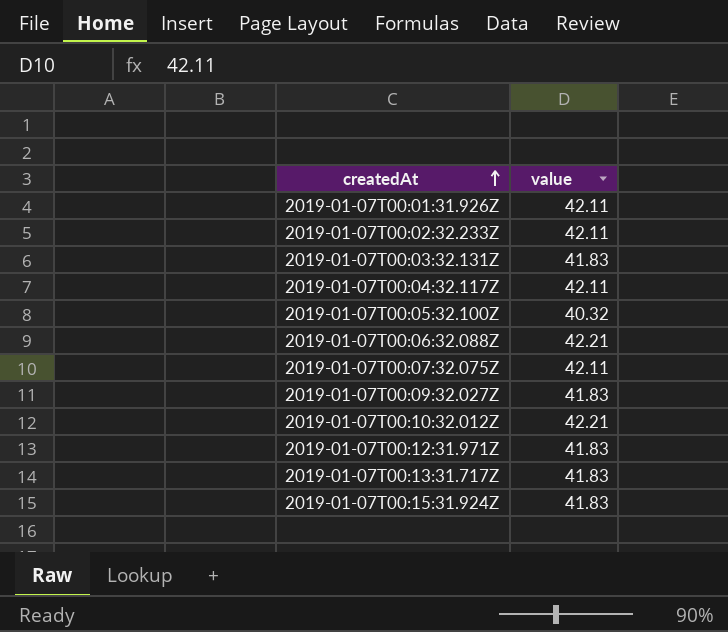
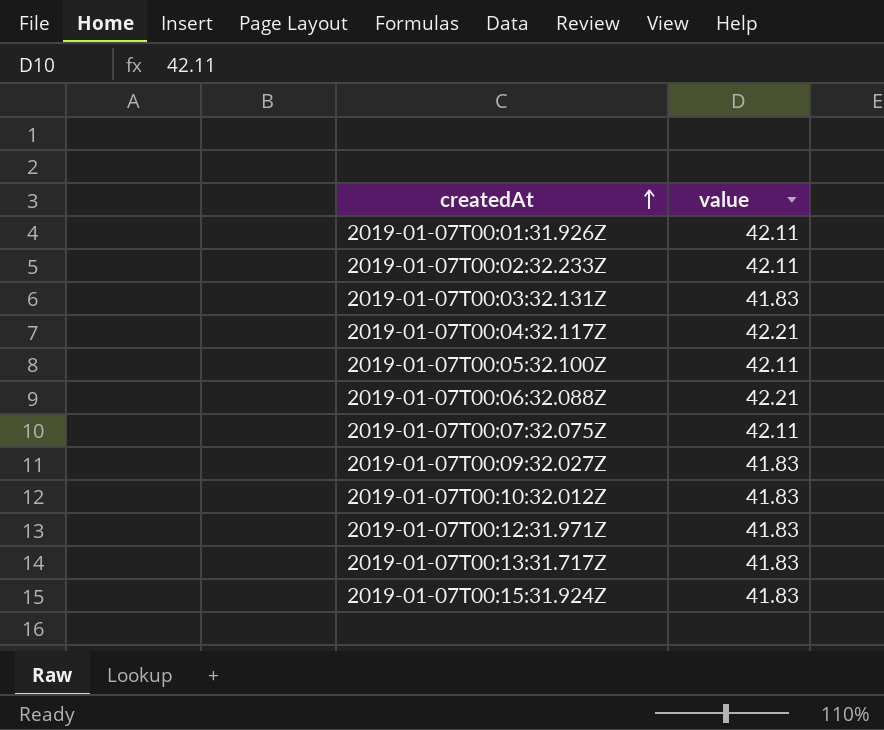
2019-01-07T00:04:32.117Z | value: 42.11 -> 42.21
2019-01-07T00:05:32.100Z | value: 40.32 -> 42.11
2019-01-07T00:10:32.012Z | value: 42.21 -> 41.83

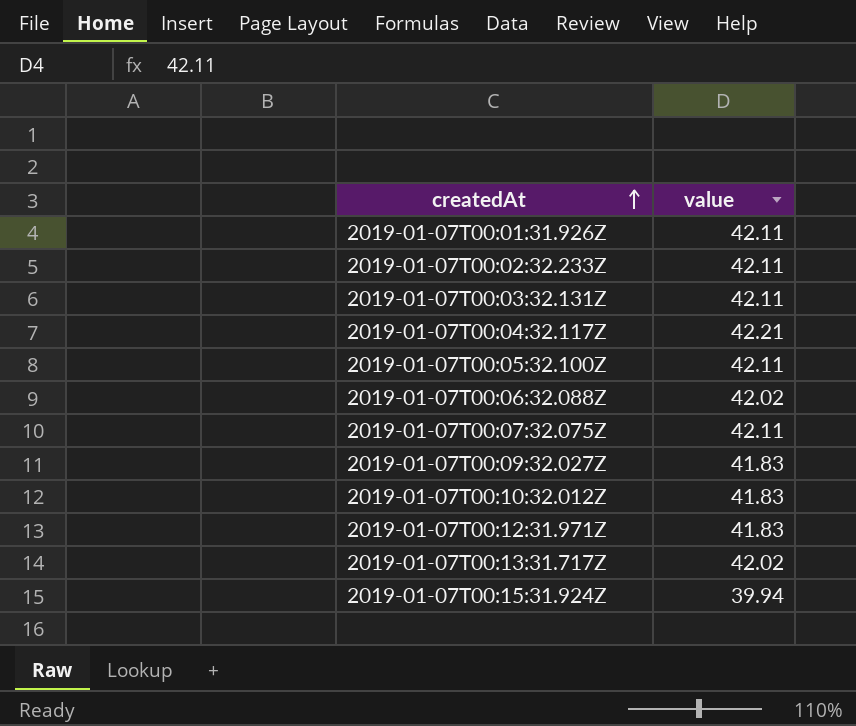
2019-01-07T00:03:32.131Z | value: 41.83 -> 42.11
2019-01-07T00:06:32.088Z | value: 42.21 -> 42.02
2019-01-07T00:13:31.717Z | value: 41.83 -> 42.02
2019-01-07T00:15:31.924Z | value: 41.83 -> 39.94

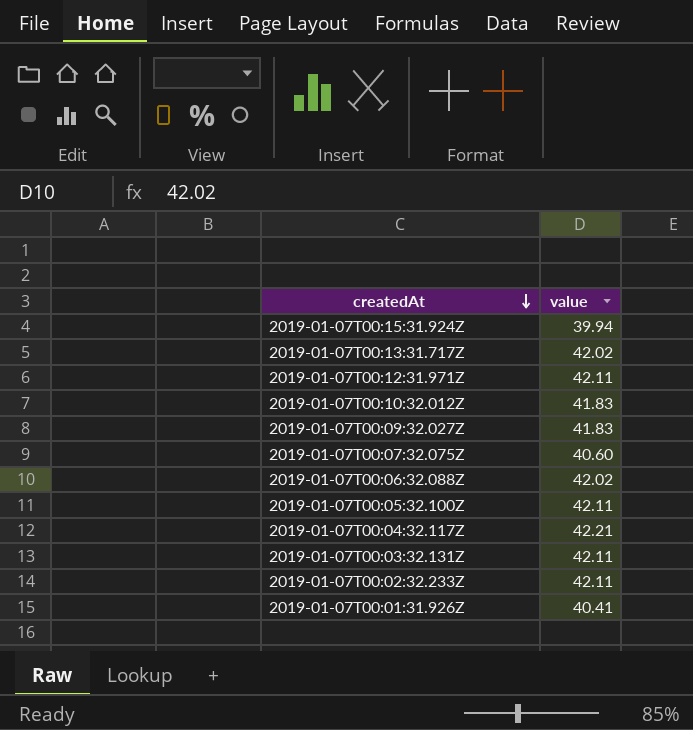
row order: createdAt ascending -> createdAt descending
2019-01-07T00:12:31.971Z | value: 41.83 -> 42.11
2019-01-07T00:07:32.075Z | value: 42.11 -> 40.60
2019-01-07T00:01:31.926Z | value: 42.11 -> 40.41

